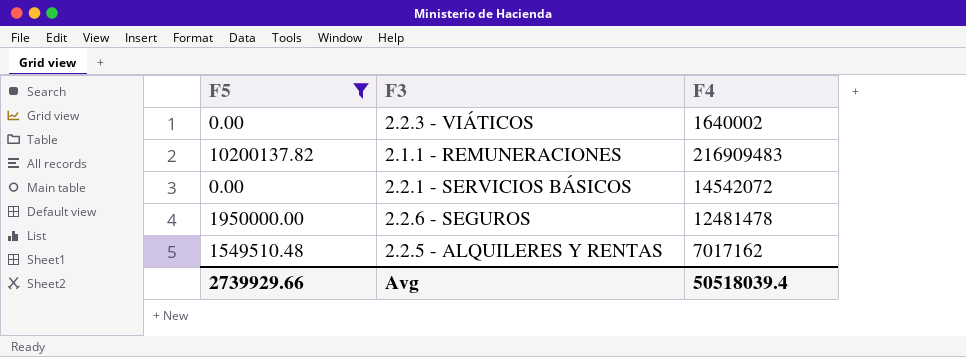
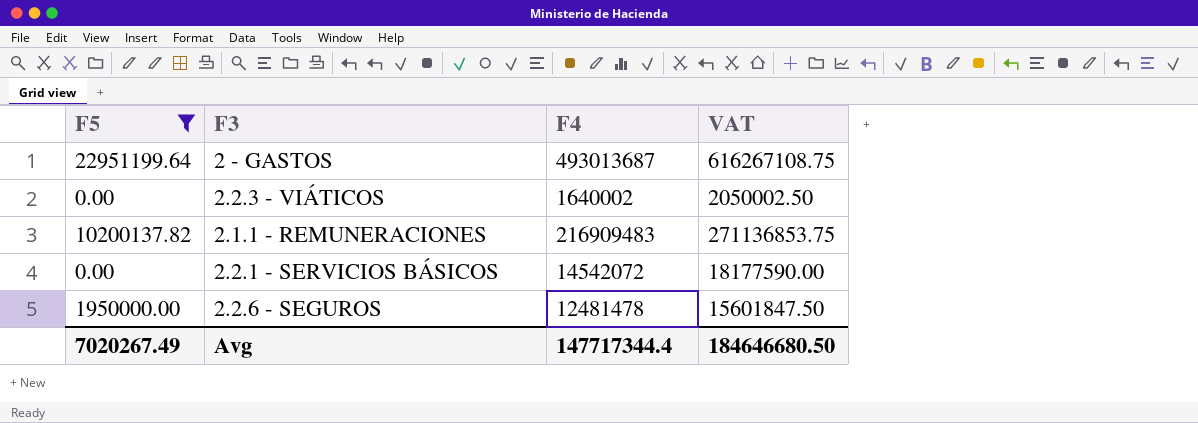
column VAT | formula: none -> [F4] * 1.25
row 2.2.5 - ALQUILERES Y RENTAS: 1549510.48 | 7017162 -> none
row 2 - GASTOS: none -> 22951199.64 | 493013687 | 616267108.75
Avg | F5: 2739929.66 -> 7020267.49
Avg | F4: 50518039.4 -> 147717344.4

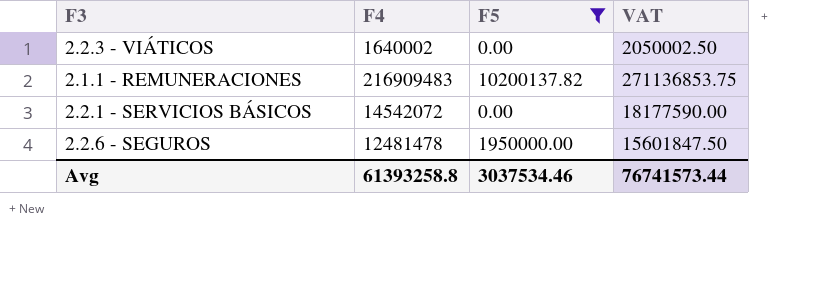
column F5 | position: 1 -> 3
row 2 - GASTOS: 22951199.64 | 493013687 | 616267108.75 -> none
Avg | F4: 147717344.4 -> 61393258.8
Avg | F5: 7020267.49 -> 3037534.46
Avg | VAT: 184646680.50 -> 76741573.44

